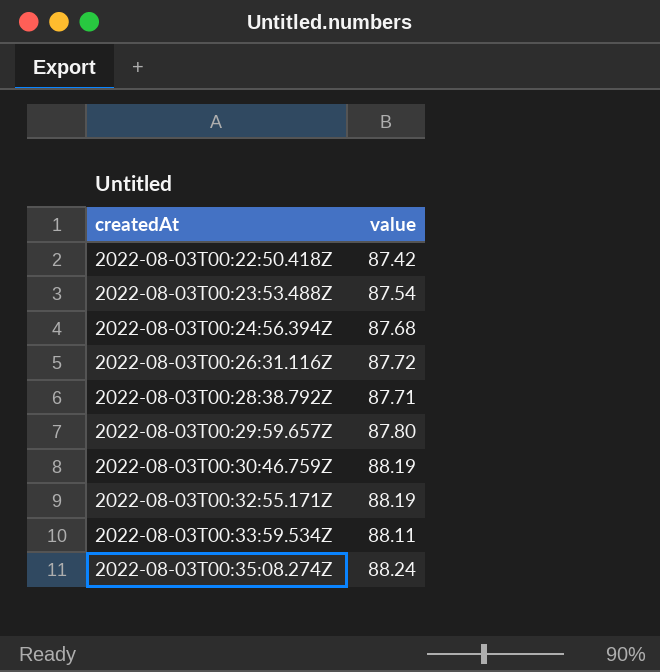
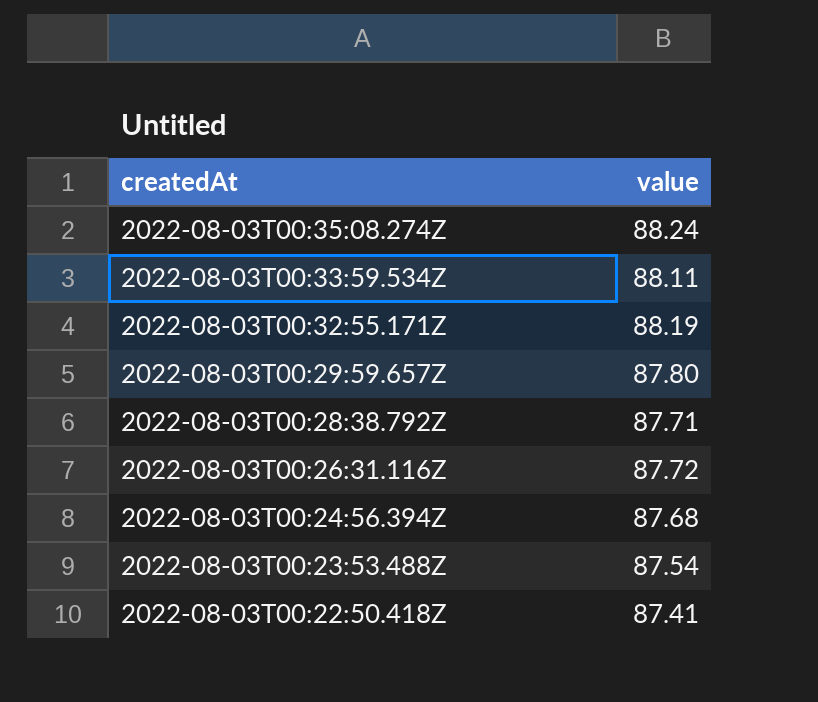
row order: createdAt ascending -> createdAt descending
row 2022-08-03T00:30:46.759Z: 88.19 -> none
2022-08-03T00:22:50.418Z | value: 87.42 -> 87.41

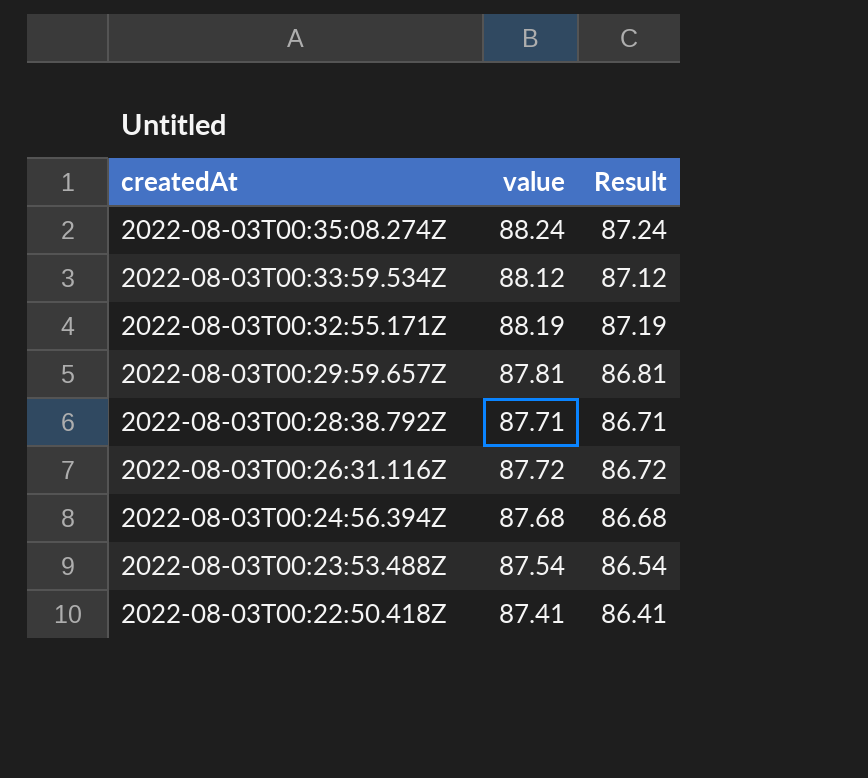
column Result | formula: none -> [value] - 1
2022-08-03T00:33:59.534Z | value: 88.11 -> 88.12
2022-08-03T00:29:59.657Z | value: 87.80 -> 87.81

